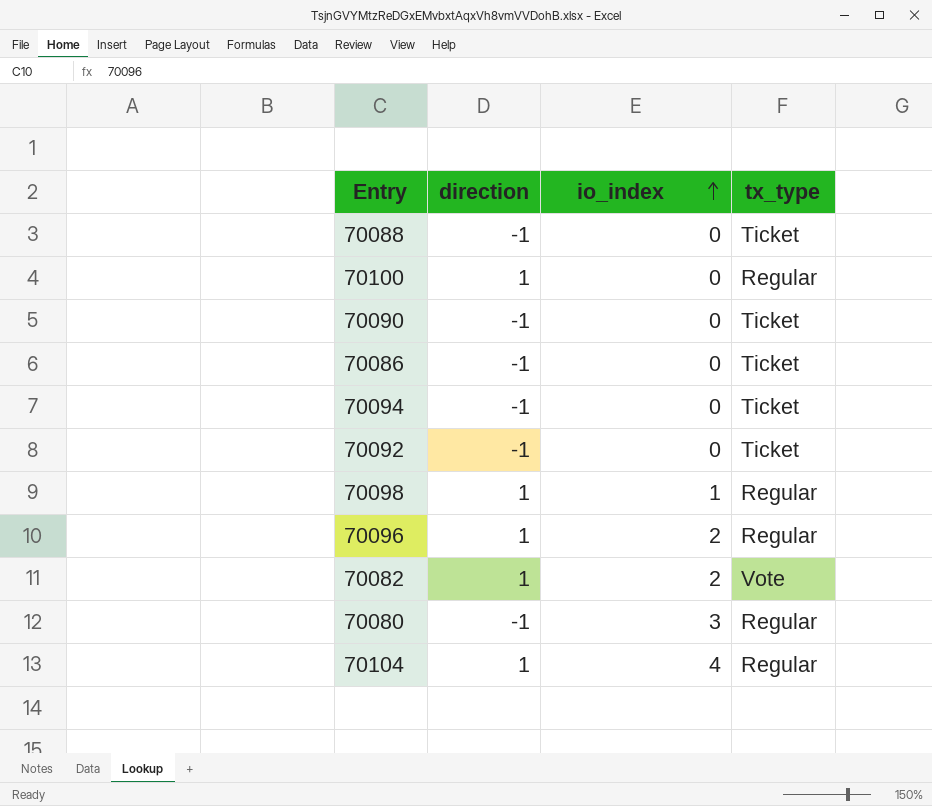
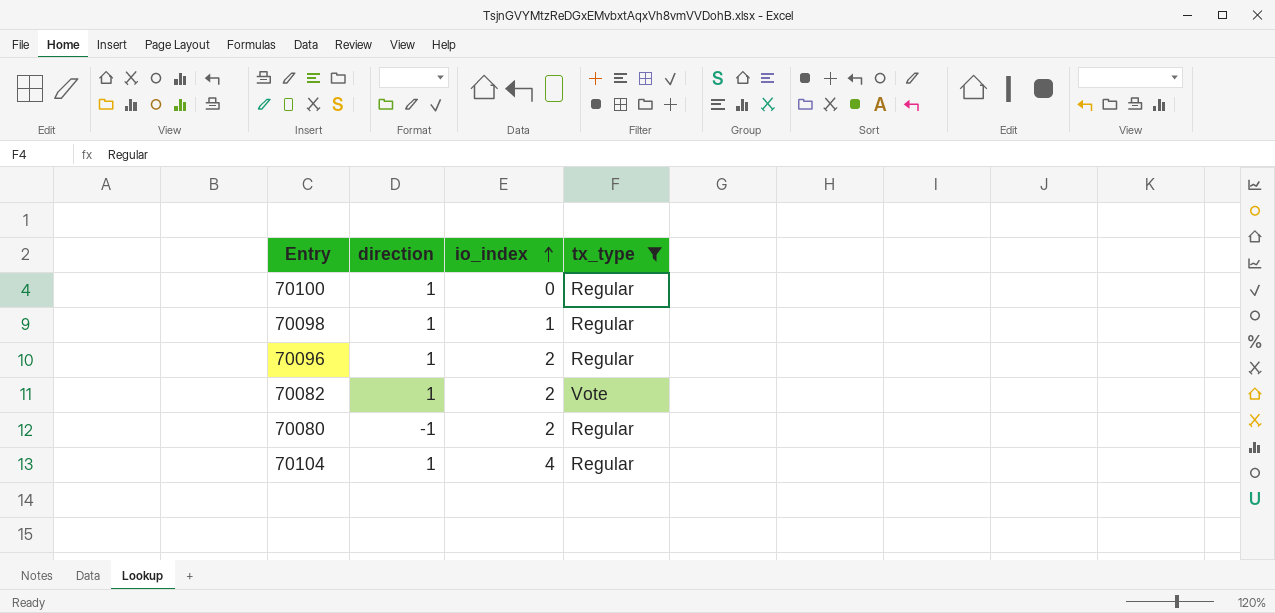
filter: none -> tx_type != Ticket
70080 | io_index: 3 -> 2

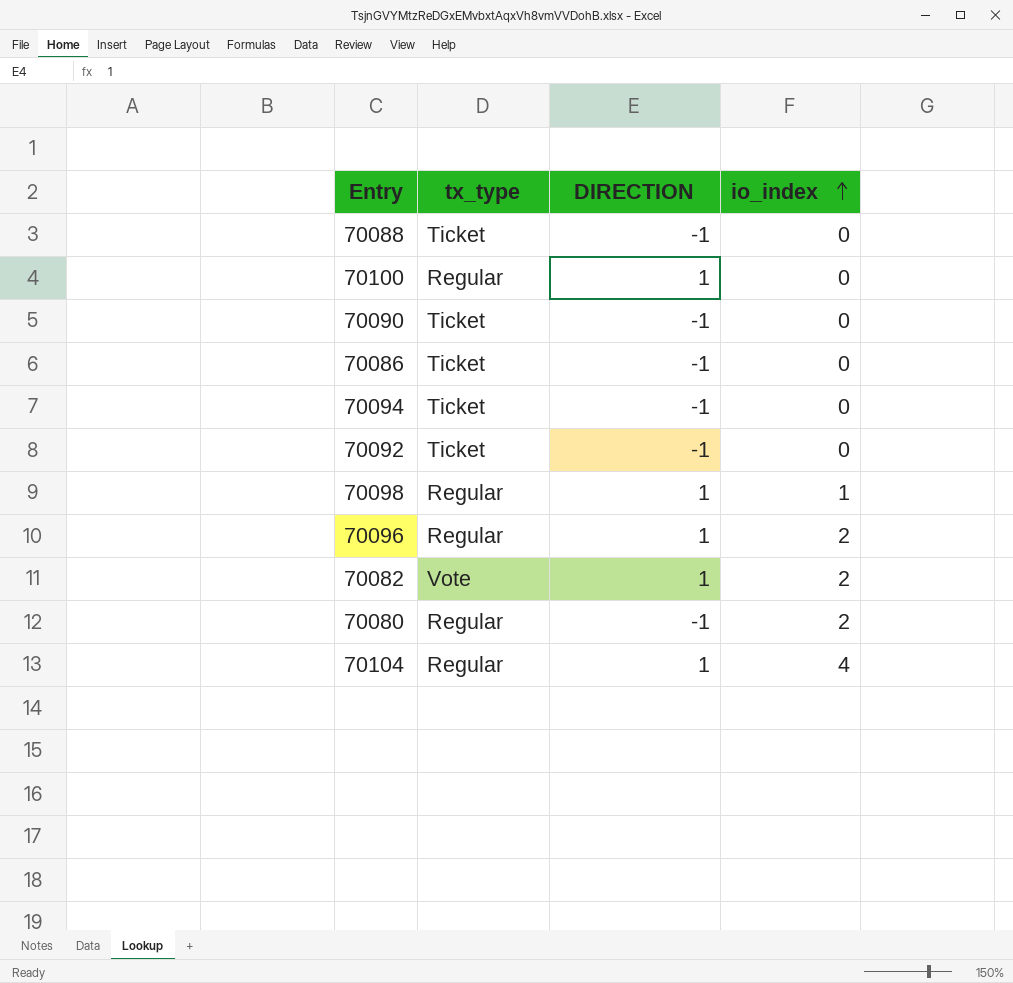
filter: tx_type != Ticket -> none
column tx_type | position: 4 -> 2
column name: direction -> DIRECTION

